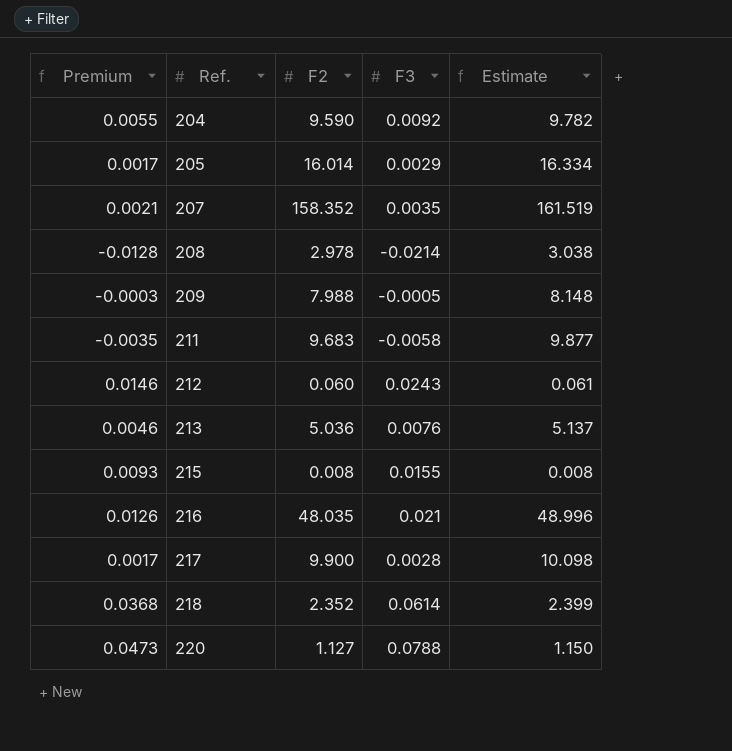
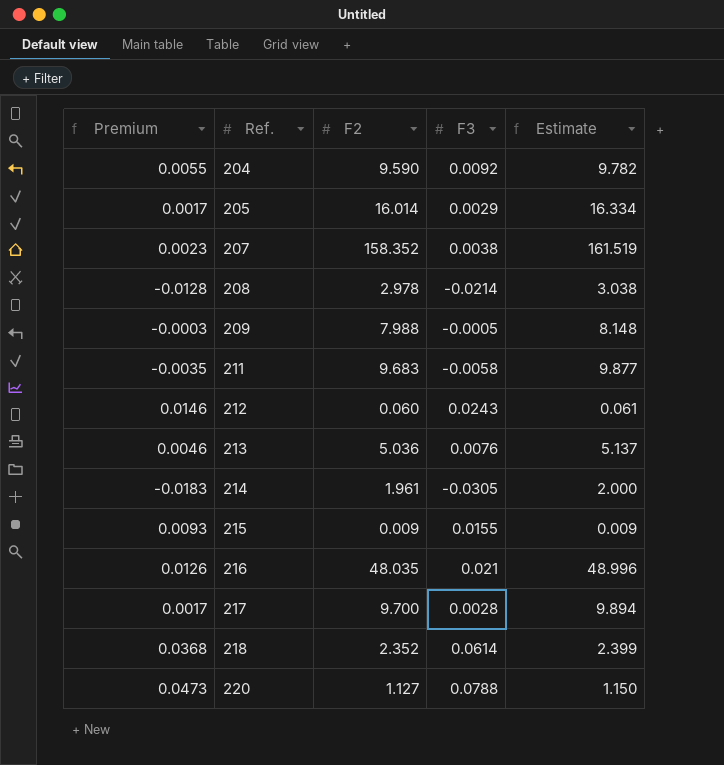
207 | Premium: 0.0021 -> 0.0023
207 | F3: 0.0035 -> 0.0038
row 214: none -> -0.0183 | 1.961 | -0.0305 | 2.000
215 | F2: 0.008 -> 0.009
215 | Estimate: 0.008 -> 0.009
217 | F2: 9.900 -> 9.700
217 | Estimate: 10.098 -> 9.894

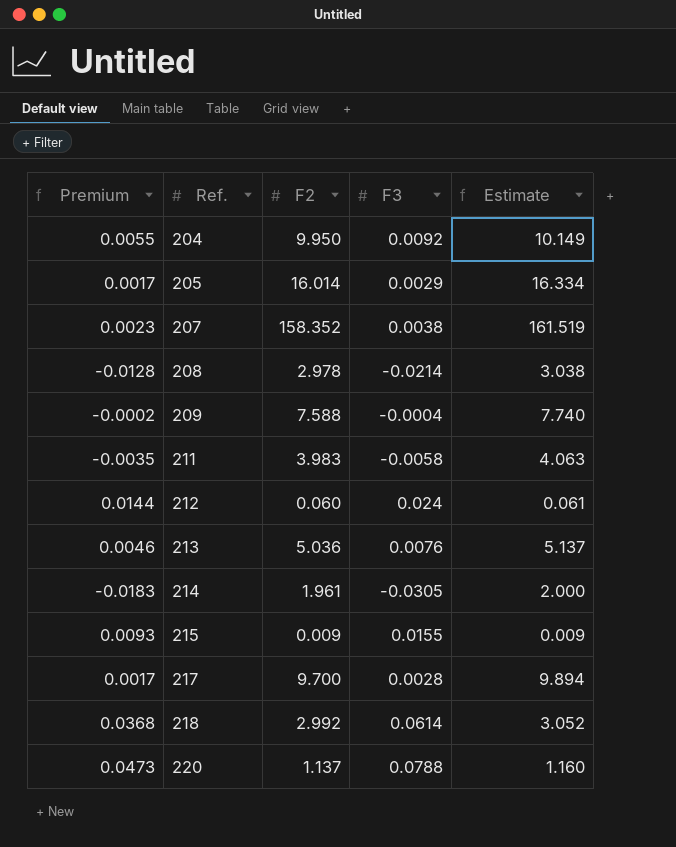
row 216: 0.0126 | 48.035 | 0.021 | 48.996 -> none
204 | F2: 9.590 -> 9.950
204 | Estimate: 9.782 -> 10.149
209 | Premium: -0.0003 -> -0.0002
209 | F2: 7.988 -> 7.588
209 | F3: -0.0005 -> -0.0004
209 | Estimate: 8.148 -> 7.740
211 | F2: 9.683 -> 3.983
211 | Estimate: 9.877 -> 4.063
212 | Premium: 0.0146 -> 0.0144
212 | F3: 0.0243 -> 0.024
218 | F2: 2.352 -> 2.992
218 | Estimate: 2.399 -> 3.052
220 | F2: 1.127 -> 1.137
220 | Estimate: 1.150 -> 1.160

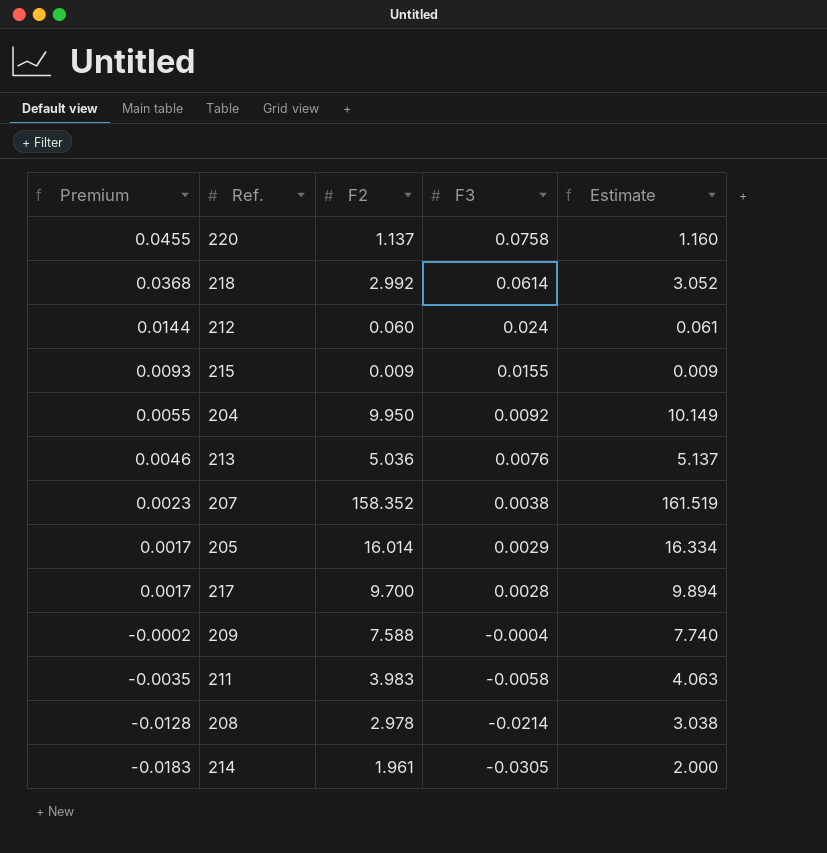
row order: Ref. ascending -> Premium descending
220 | Premium: 0.0473 -> 0.0455
220 | F3: 0.0788 -> 0.0758

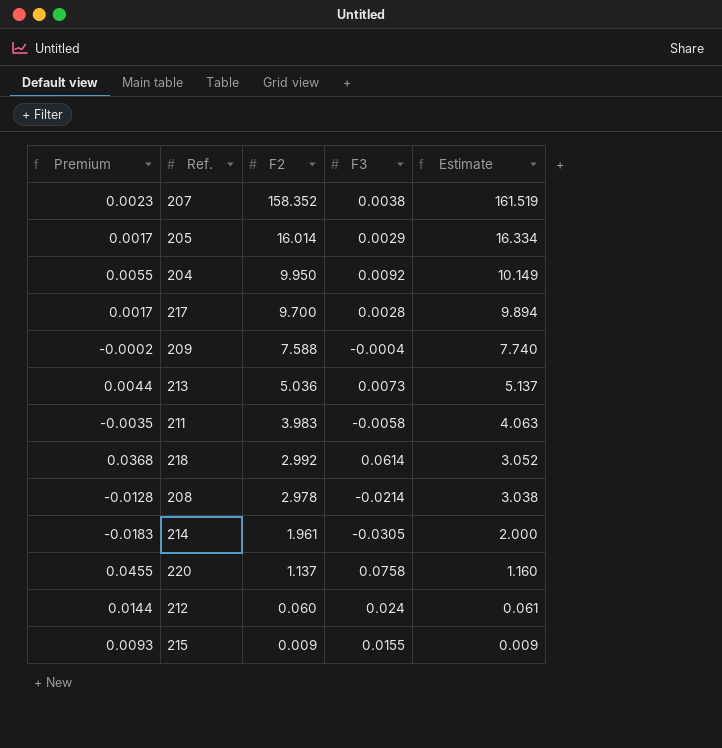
row order: Premium descending -> F2 descending
213 | Premium: 0.0046 -> 0.0044
213 | F3: 0.0076 -> 0.0073

